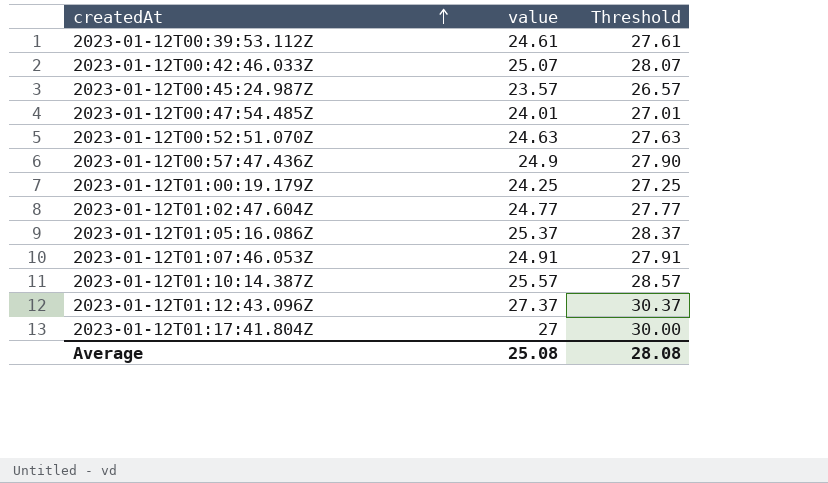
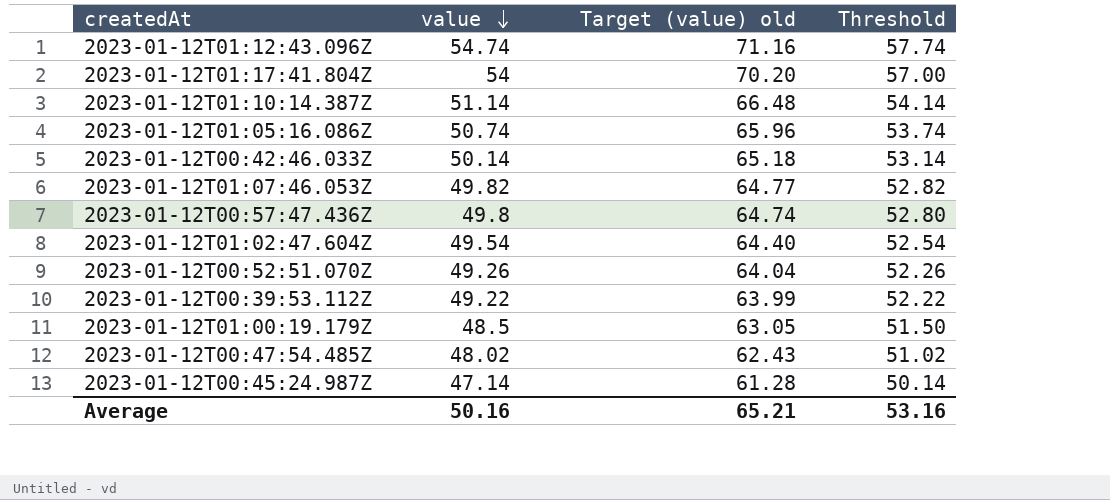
row order: createdAt ascending -> value descending
column Target (value) old | formula: none -> [value] * 1.3
2023-01-12T01:12:43.096Z | value: 27.37 -> 54.74
2023-01-12T01:12:43.096Z | Threshold: 30.37 -> 57.74
2023-01-12T01:17:41.804Z | value: 27 -> 54
2023-01-12T01:17:41.804Z | Threshold: 30.00 -> 57.00
2023-01-12T01:10:14.387Z | value: 25.57 -> 51.14
2023-01-12T01:10:14.387Z | Threshold: 28.57 -> 54.14
2023-01-12T01:05:16.086Z | value: 25.37 -> 50.74
2023-01-12T01:05:16.086Z | Threshold: 28.37 -> 53.74
2023-01-12T00:42:46.033Z | value: 25.07 -> 50.14
2023-01-12T00:42:46.033Z | Threshold: 28.07 -> 53.14
2023-01-12T01:07:46.053Z | value: 24.91 -> 49.82
2023-01-12T01:07:46.053Z | Threshold: 27.91 -> 52.82
2023-01-12T00:57:47.436Z | value: 24.9 -> 49.8
2023-01-12T00:57:47.436Z | Threshold: 27.90 -> 52.80
2023-01-12T01:02:47.604Z | value: 24.77 -> 49.54
2023-01-12T01:02:47.604Z | Threshold: 27.77 -> 52.54
2023-01-12T00:52:51.070Z | value: 24.63 -> 49.26
2023-01-12T00:52:51.070Z | Threshold: 27.63 -> 52.26
2023-01-12T00:39:53.112Z | value: 24.61 -> 49.22
2023-01-12T00:39:53.112Z | Threshold: 27.61 -> 52.22
2023-01-12T01:00:19.179Z | value: 24.25 -> 48.5
2023-01-12T01:00:19.179Z | Threshold: 27.25 -> 51.50
2023-01-12T00:47:54.485Z | value: 24.01 -> 48.02
2023-01-12T00:47:54.485Z | Threshold: 27.01 -> 51.02
2023-01-12T00:45:24.987Z | value: 23.57 -> 47.14
2023-01-12T00:45:24.987Z | Threshold: 26.57 -> 50.14
Average | value: 25.08 -> 50.16
Average | Threshold: 28.08 -> 53.16

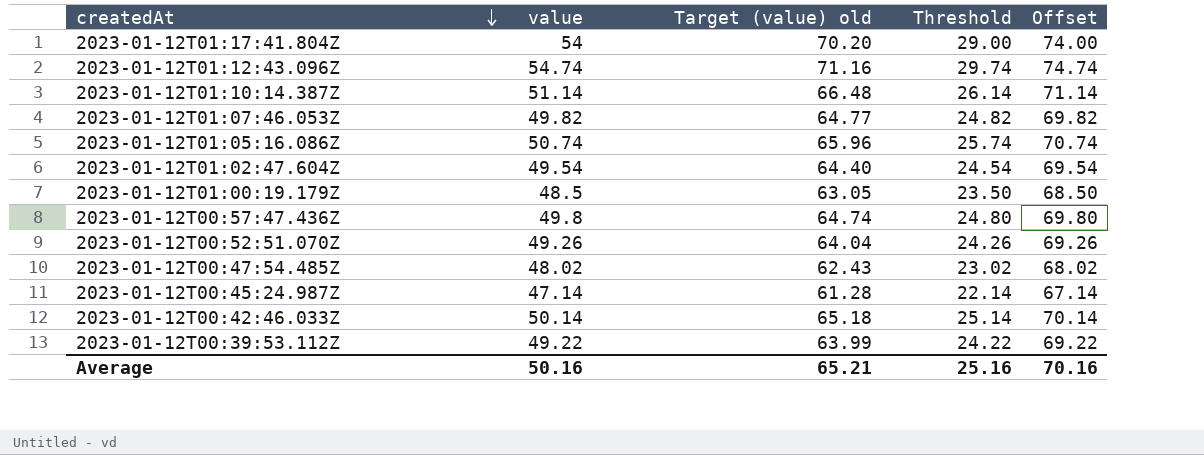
row order: value descending -> createdAt descending
column Threshold | formula: [value] + 3 -> [value] - 25
column Offset | formula: none -> [value] + 20
Average | Threshold: 53.16 -> 25.16

